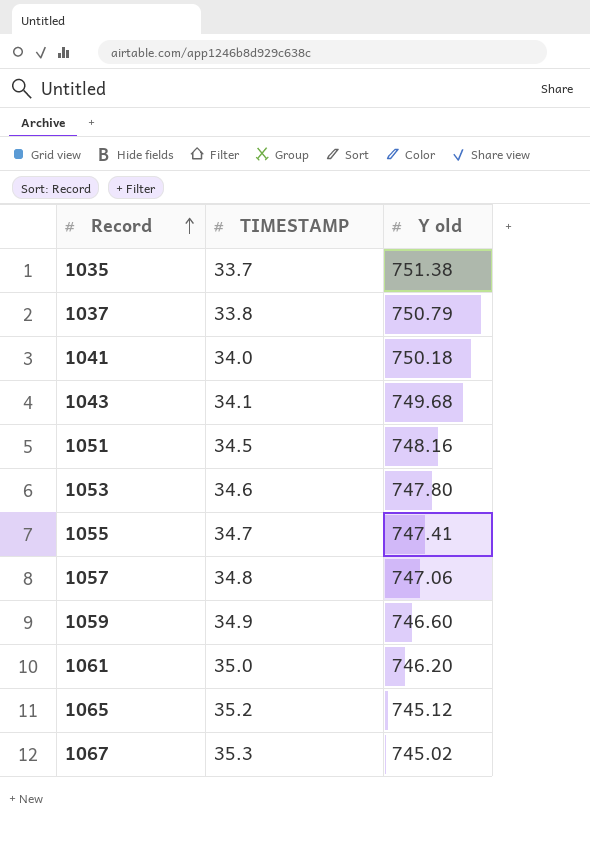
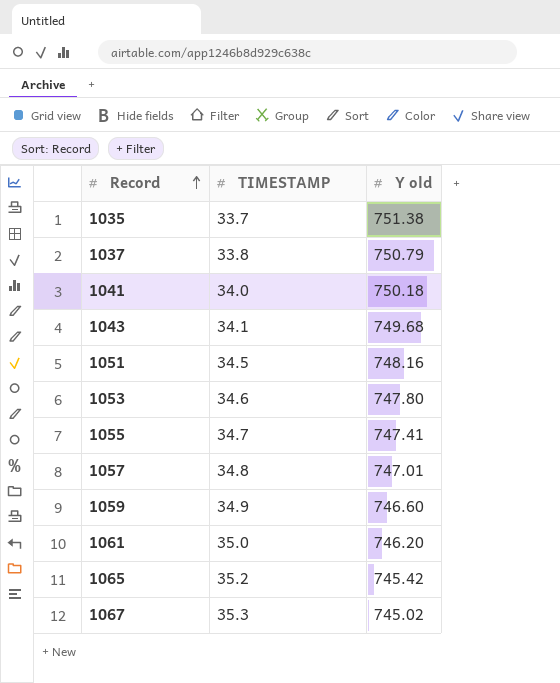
1057 | Y old: 747.06 -> 747.01
1065 | Y old: 745.12 -> 745.42

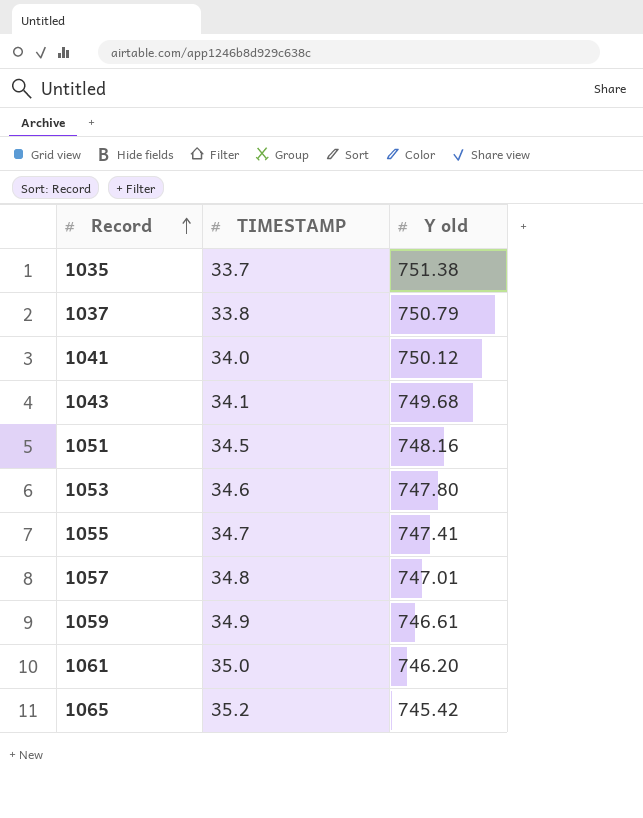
row 1067: 35.3 | 745.02 -> none
1041 | Y old: 750.18 -> 750.12
1059 | Y old: 746.60 -> 746.61

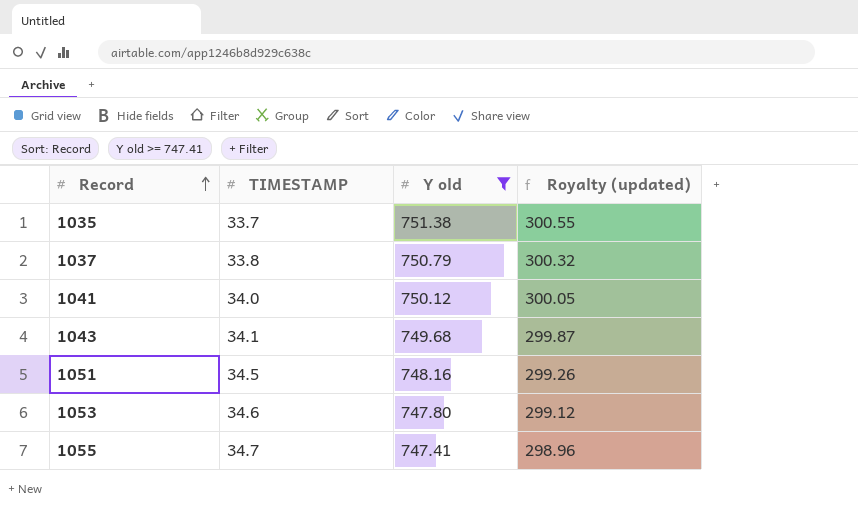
filter: none -> Y old >= 747.41
column Royalty (updated) | formula: none -> [Y old] * 0.4

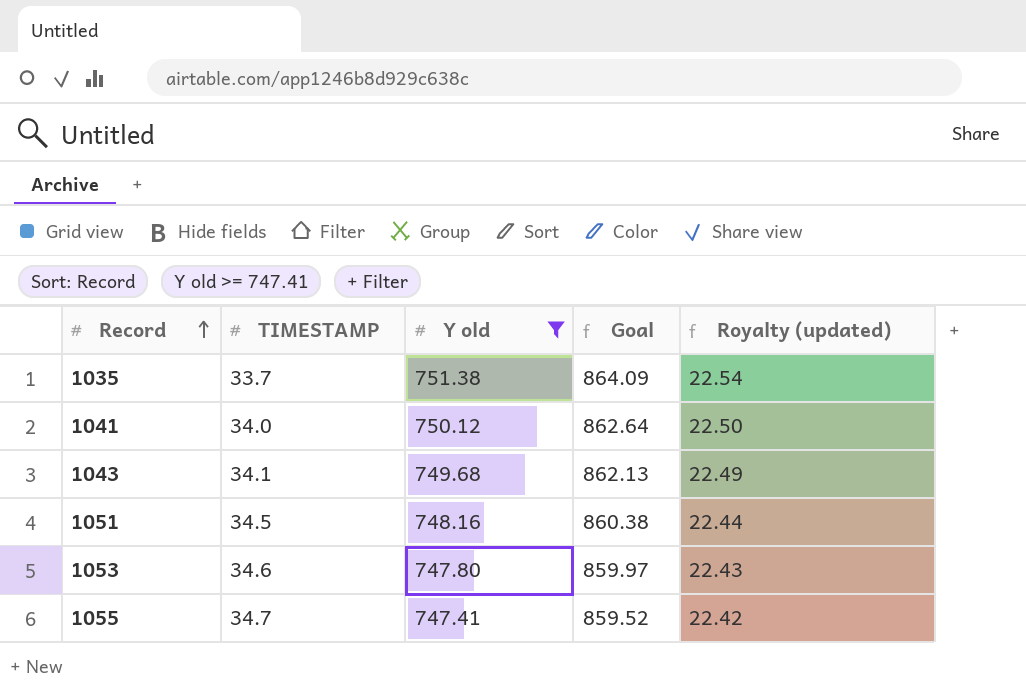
column Goal | formula: none -> [Y old] * 1.15
column Royalty (updated) | formula: [Y old] * 0.4 -> [Y old] * 0.03
row 1037: 33.8 | 750.79 | 300.32 -> none

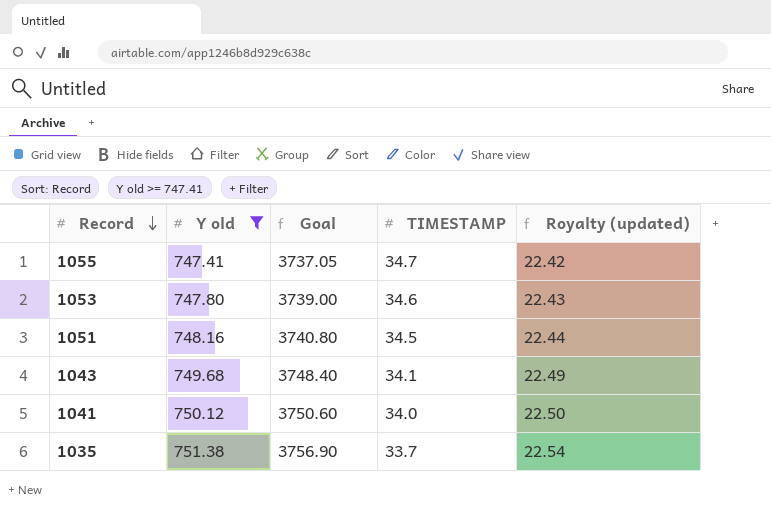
row order: Record ascending -> Record descending
column Goal | formula: [Y old] * 1.15 -> [Y old] * 5
column TIMESTAMP | position: 2 -> 4

